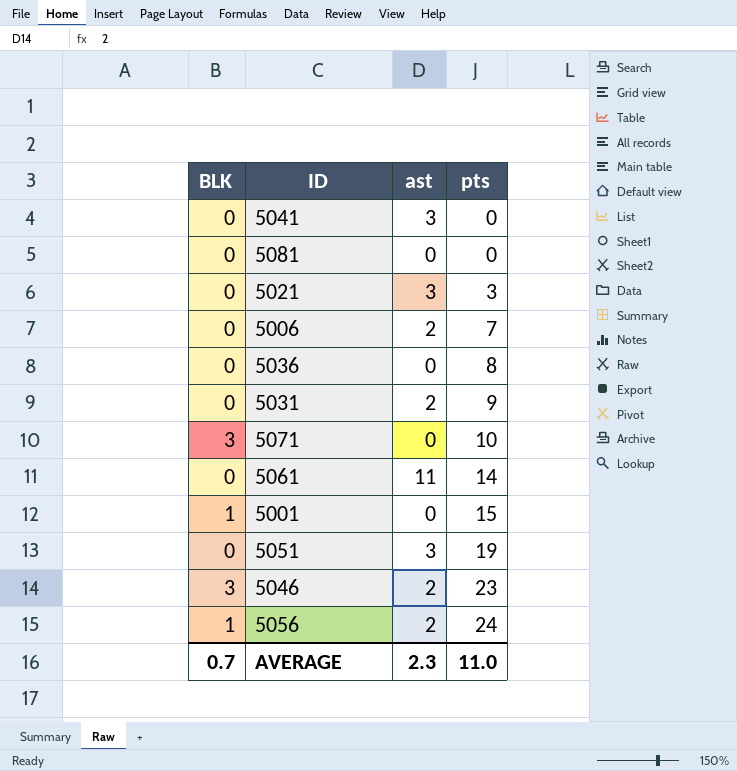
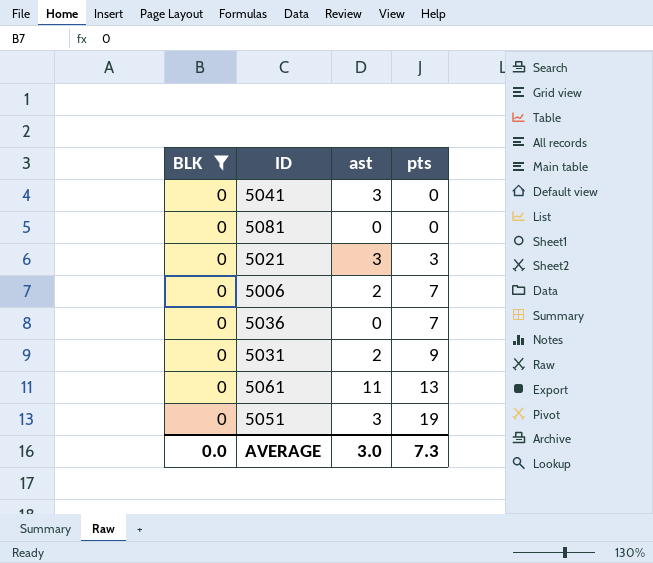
filter: none -> BLK = 0
5036 | pts: 8 -> 7
5061 | pts: 14 -> 13
AVERAGE | BLK: 0.7 -> 0.0
AVERAGE | ast: 2.3 -> 3.0
AVERAGE | pts: 11.0 -> 7.3

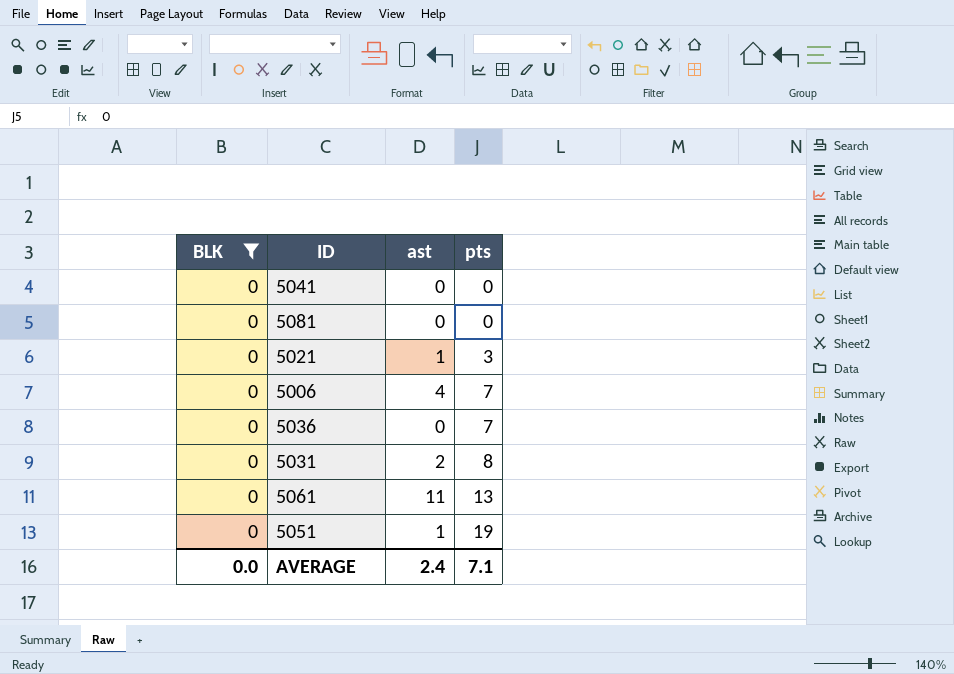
5041 | ast: 3 -> 0
5021 | ast: 3 -> 1
5006 | ast: 2 -> 4
5031 | pts: 9 -> 8
5051 | ast: 3 -> 1
AVERAGE | ast: 3.0 -> 2.4
AVERAGE | pts: 7.3 -> 7.1

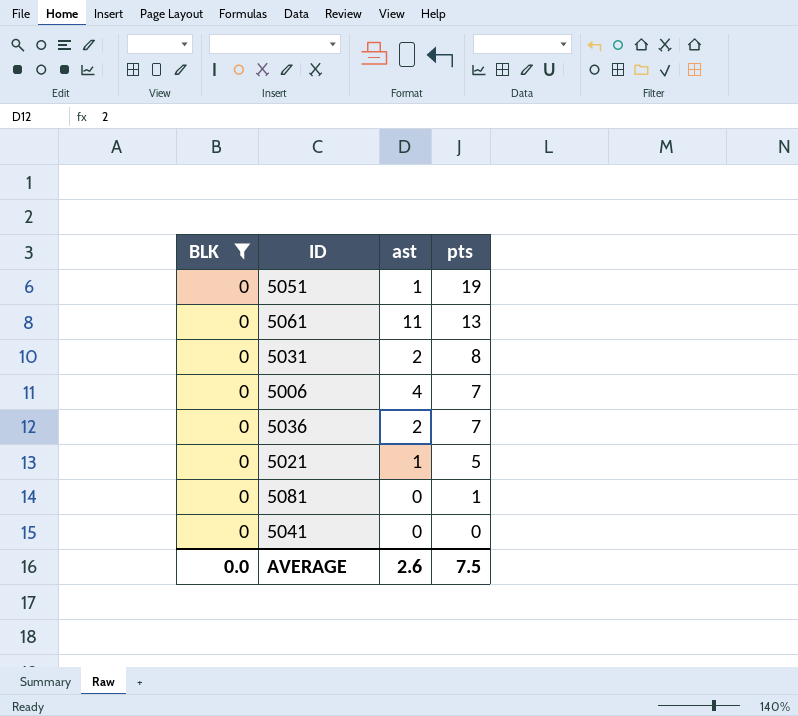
row order: pts ascending -> pts descending
5036 | ast: 0 -> 2
5021 | pts: 3 -> 5
5081 | pts: 0 -> 1
AVERAGE | ast: 2.4 -> 2.6
AVERAGE | pts: 7.1 -> 7.5

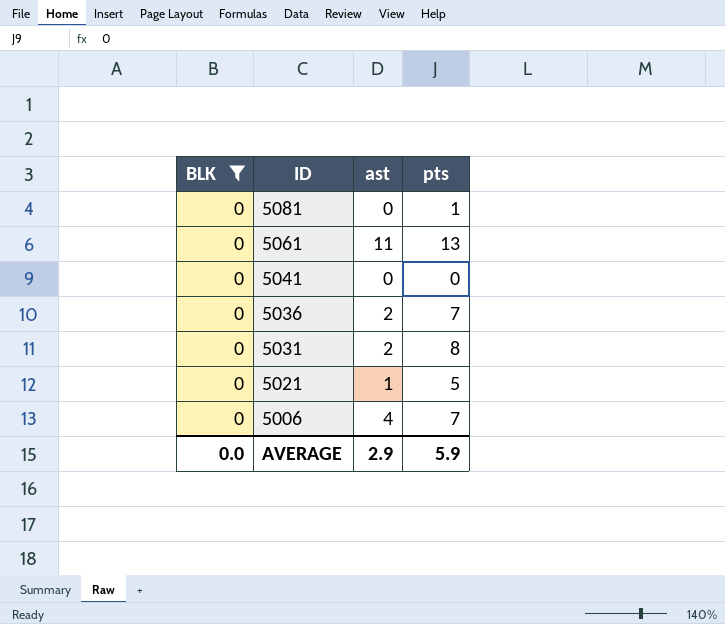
row order: pts descending -> ID descending
row 5051: 0 | 1 | 19 -> none
AVERAGE | ast: 2.6 -> 2.9
AVERAGE | pts: 7.5 -> 5.9

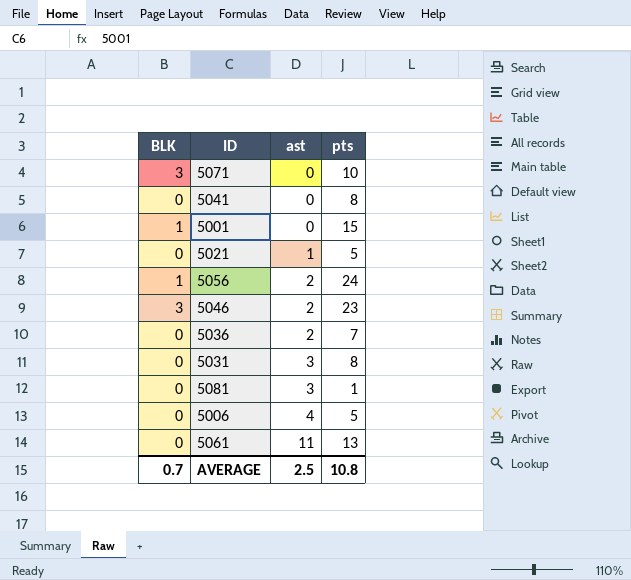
filter: BLK = 0 -> none
row order: ID descending -> ast ascending
5041 | pts: 0 -> 8
5031 | ast: 2 -> 3
5081 | ast: 0 -> 3
5006 | pts: 7 -> 5
AVERAGE | BLK: 0.0 -> 0.7
AVERAGE | ast: 2.9 -> 2.5
AVERAGE | pts: 5.9 -> 10.8

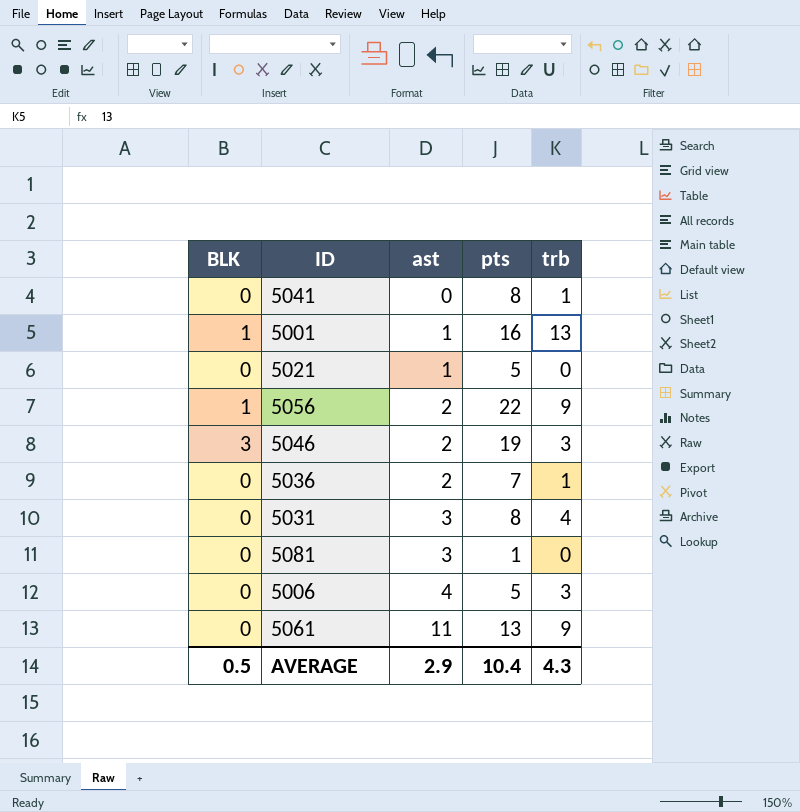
column trb | position: none -> 5
row 5071: 3 | 0 | 10 -> none
5001 | ast: 0 -> 1
5001 | pts: 15 -> 16
5056 | pts: 24 -> 22
5046 | pts: 23 -> 19
AVERAGE | BLK: 0.7 -> 0.5
AVERAGE | ast: 2.5 -> 2.9
AVERAGE | pts: 10.8 -> 10.4

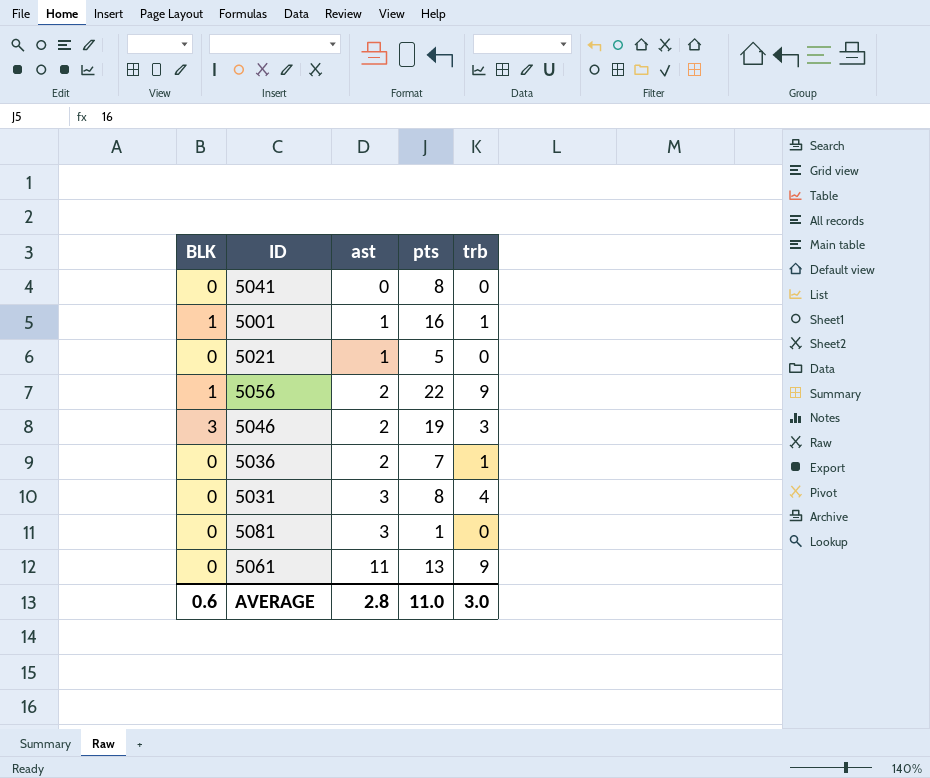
row 5006: 0 | 4 | 5 | 3 -> none
5041 | trb: 1 -> 0
5001 | trb: 13 -> 1
AVERAGE | BLK: 0.5 -> 0.6
AVERAGE | ast: 2.9 -> 2.8
AVERAGE | pts: 10.4 -> 11.0
AVERAGE | trb: 4.3 -> 3.0

